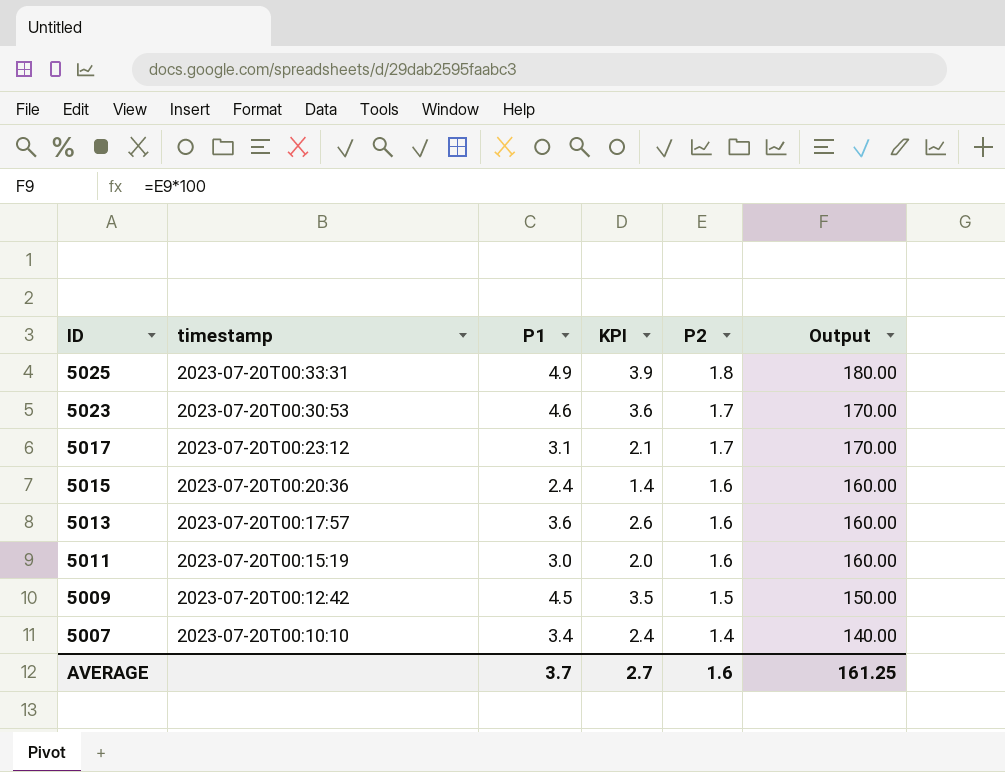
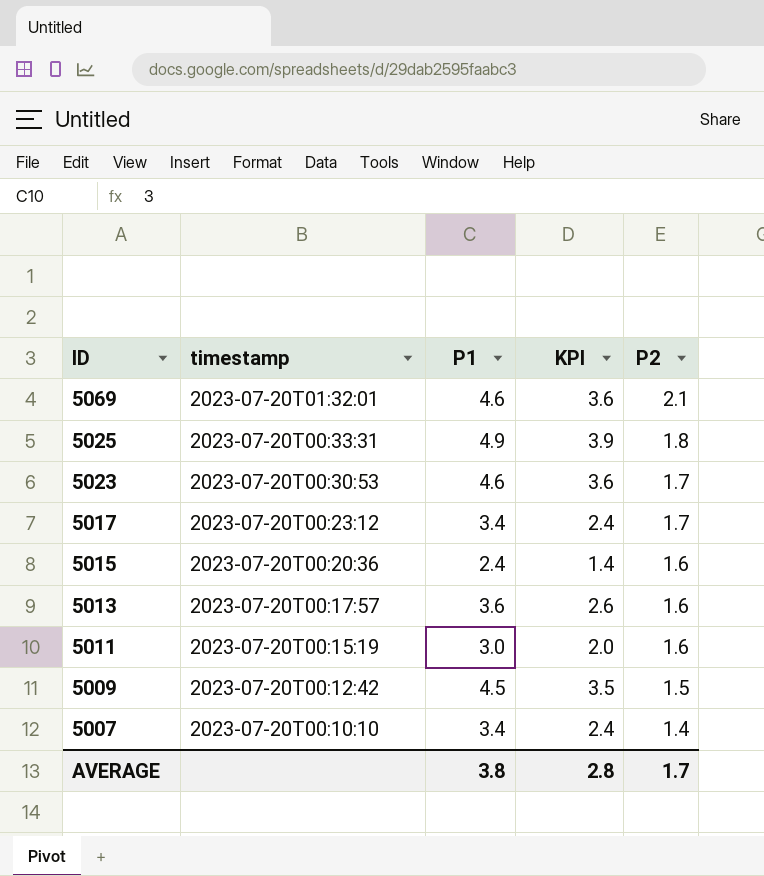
column Output | formula: [P2] * 100 -> none
row 5069: none -> 2023-07-20T01:32:01 | 4.6 | 3.6 | 2.1
5017 | P1: 3.1 -> 3.4
5017 | KPI: 2.1 -> 2.4
AVERAGE | P1: 3.7 -> 3.8
AVERAGE | KPI: 2.7 -> 2.8
AVERAGE | P2: 1.6 -> 1.7

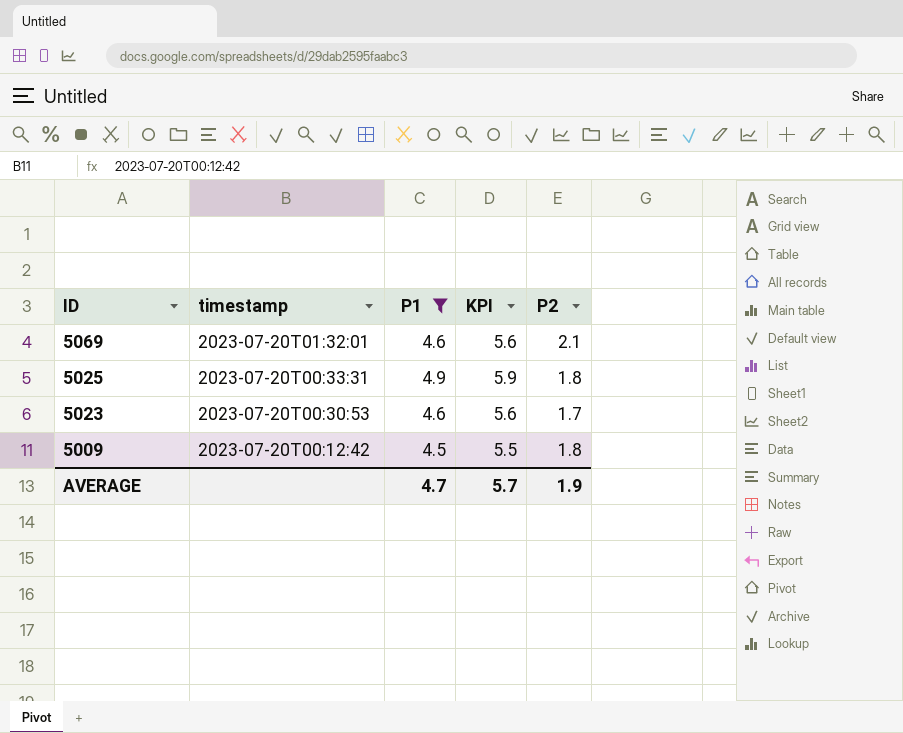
filter: none -> P1 >= 4.5
column KPI | formula: [P1] - 1 -> [P1] + 1
5009 | P2: 1.5 -> 1.8
AVERAGE | P1: 3.8 -> 4.7
AVERAGE | KPI: 2.8 -> 5.7
AVERAGE | P2: 1.7 -> 1.9

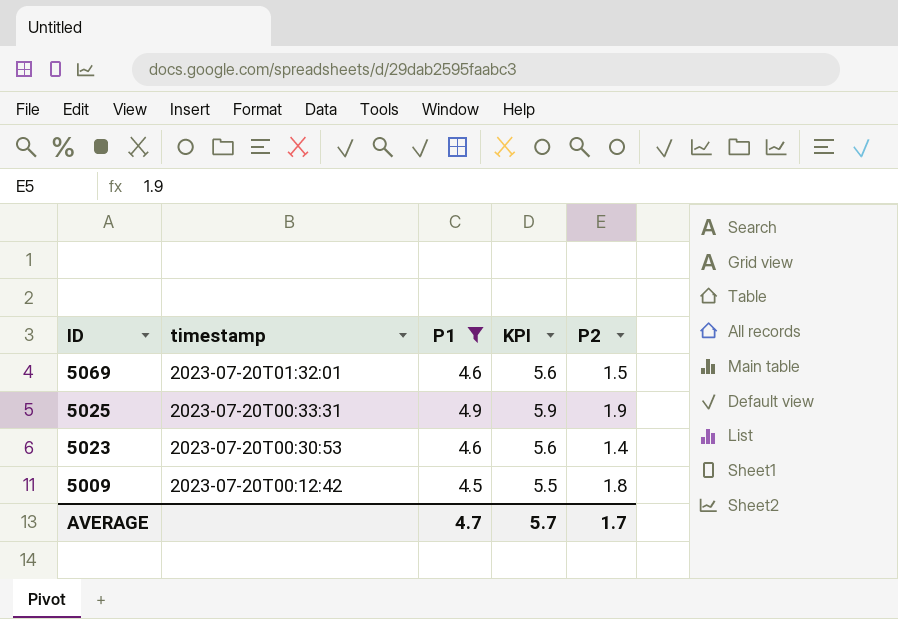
5069 | P2: 2.1 -> 1.5
5025 | P2: 1.8 -> 1.9
5023 | P2: 1.7 -> 1.4
AVERAGE | P2: 1.9 -> 1.7

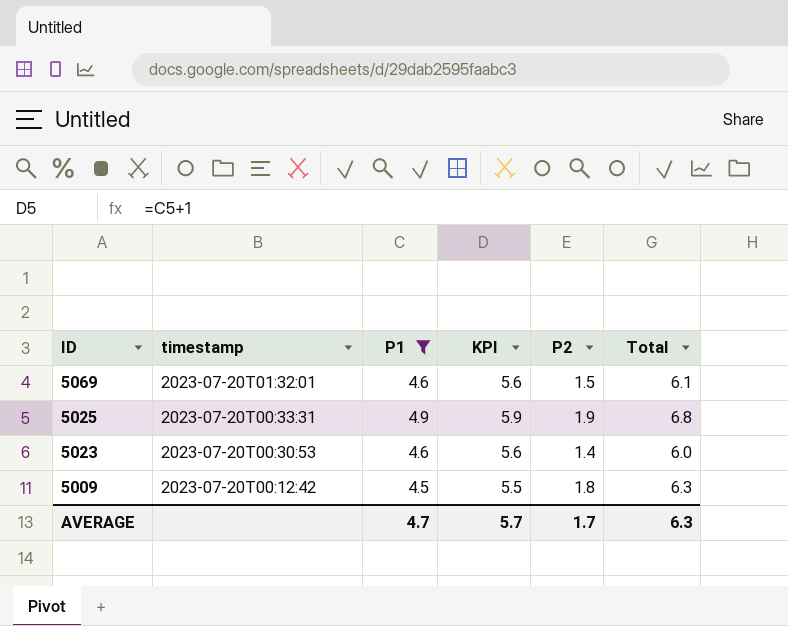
column Total | formula: none -> [P1] + [P2]

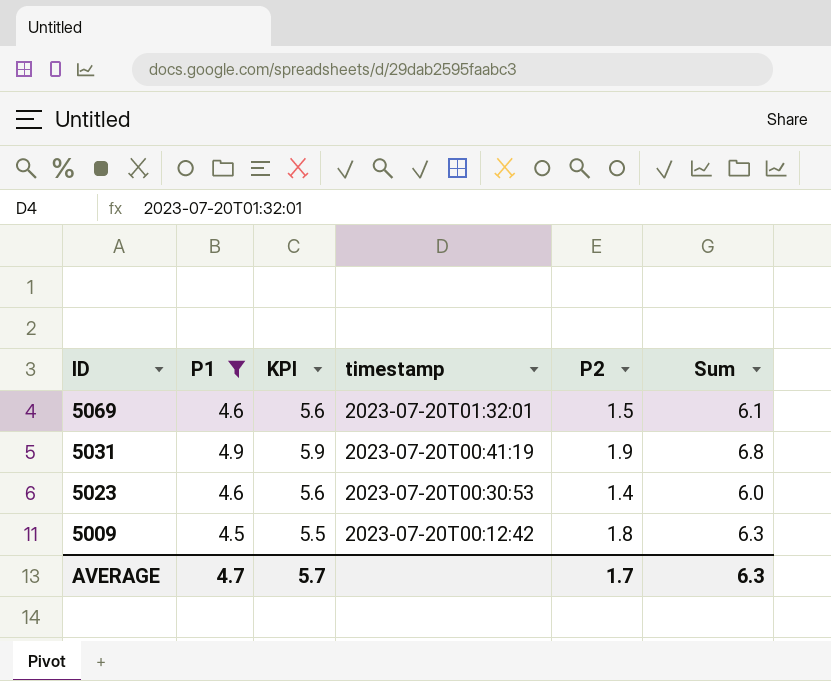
column timestamp | position: 2 -> 4
column name: Total -> Sum
row 5025: 2023-07-20T00:33:31 | 4.9 | 5.9 | 1.9 | 6.8 -> none
row 5031: none -> 4.9 | 5.9 | 2023-07-20T00:41:19 | 1.9 | 6.8

